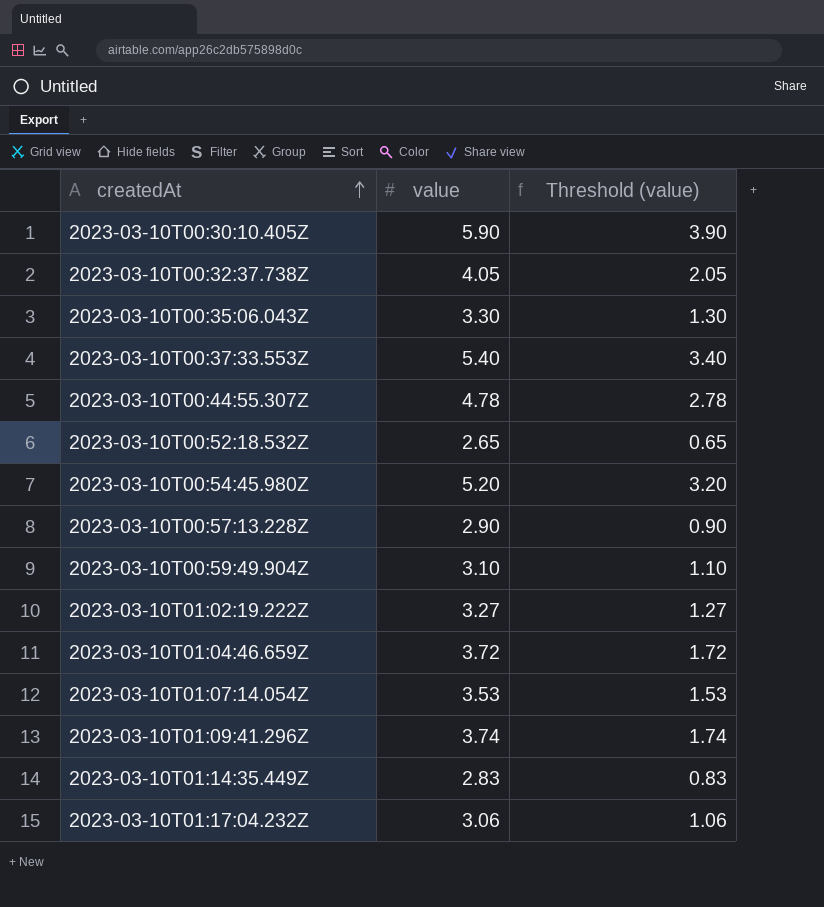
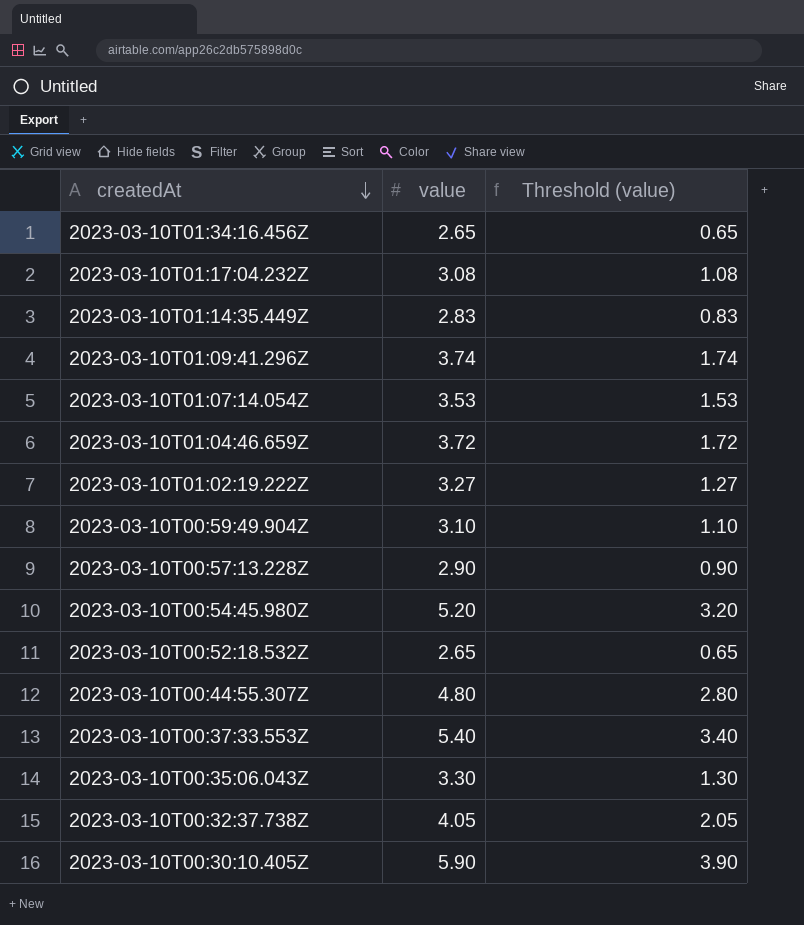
row order: createdAt ascending -> createdAt descending
row 2023-03-10T01:34:16.456Z: none -> 2.65 | 0.65
2023-03-10T01:17:04.232Z | value: 3.06 -> 3.08
2023-03-10T01:17:04.232Z | Threshold (value): 1.06 -> 1.08
2023-03-10T00:44:55.307Z | value: 4.78 -> 4.80
2023-03-10T00:44:55.307Z | Threshold (value): 2.78 -> 2.80

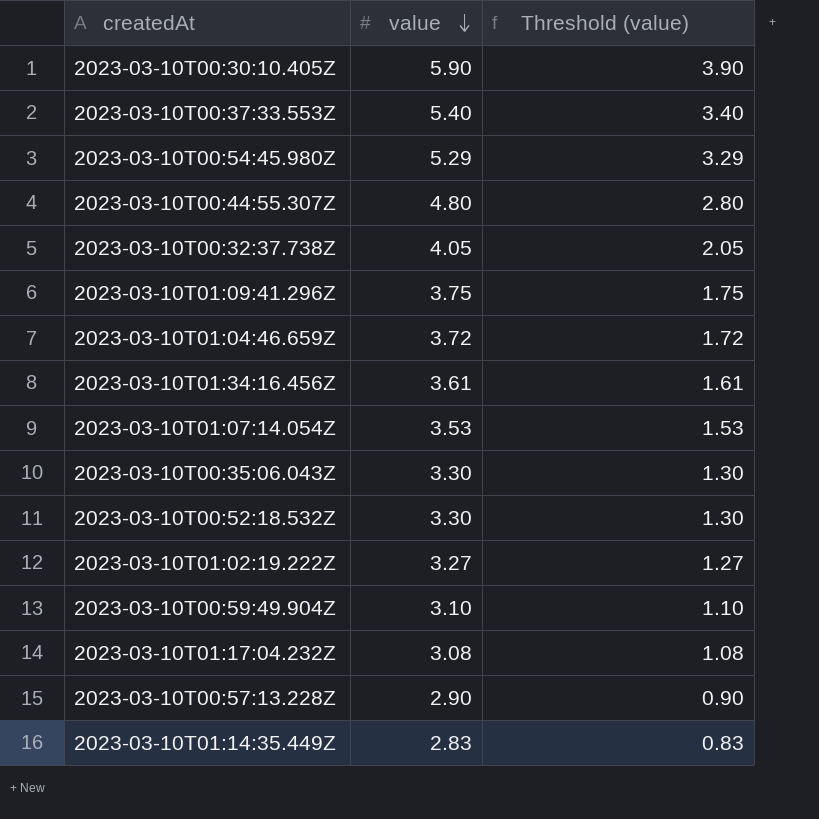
row order: createdAt descending -> value descending
2023-03-10T00:54:45.980Z | value: 5.20 -> 5.29
2023-03-10T00:54:45.980Z | Threshold (value): 3.20 -> 3.29
2023-03-10T01:09:41.296Z | value: 3.74 -> 3.75
2023-03-10T01:09:41.296Z | Threshold (value): 1.74 -> 1.75
2023-03-10T01:34:16.456Z | value: 2.65 -> 3.61
2023-03-10T01:34:16.456Z | Threshold (value): 0.65 -> 1.61
2023-03-10T00:52:18.532Z | value: 2.65 -> 3.30
2023-03-10T00:52:18.532Z | Threshold (value): 0.65 -> 1.30

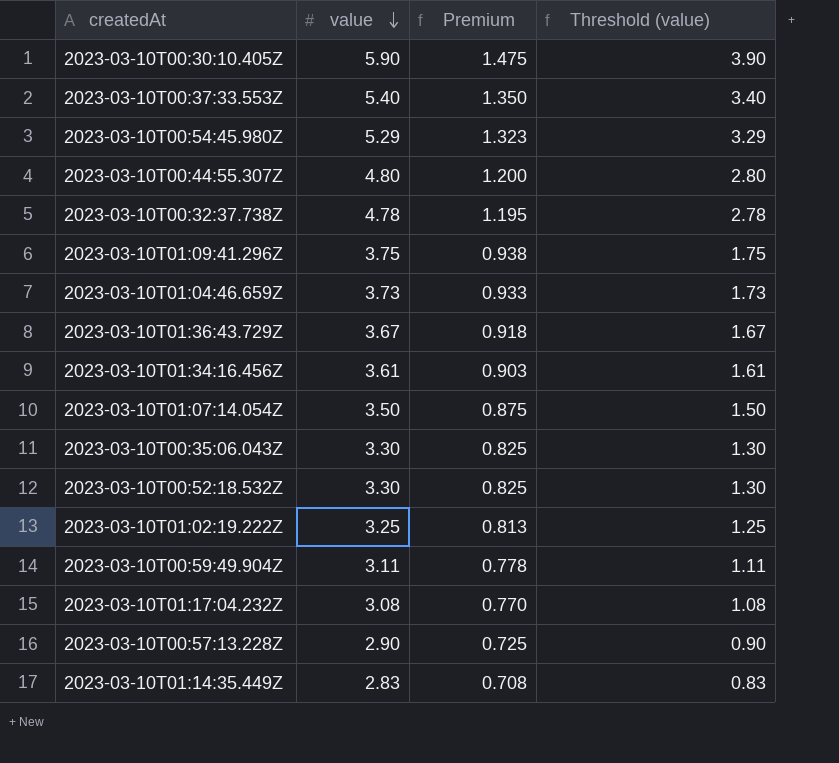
column Premium | formula: none -> [value] * 0.25
2023-03-10T00:32:37.738Z | value: 4.05 -> 4.78
2023-03-10T00:32:37.738Z | Threshold (value): 2.05 -> 2.78
2023-03-10T01:04:46.659Z | value: 3.72 -> 3.73
2023-03-10T01:04:46.659Z | Threshold (value): 1.72 -> 1.73
row 2023-03-10T01:36:43.729Z: none -> 3.67 | 0.918 | 1.67
2023-03-10T01:07:14.054Z | value: 3.53 -> 3.50
2023-03-10T01:07:14.054Z | Threshold (value): 1.53 -> 1.50
2023-03-10T01:02:19.222Z | value: 3.27 -> 3.25
2023-03-10T01:02:19.222Z | Threshold (value): 1.27 -> 1.25
2023-03-10T00:59:49.904Z | value: 3.10 -> 3.11
2023-03-10T00:59:49.904Z | Threshold (value): 1.10 -> 1.11

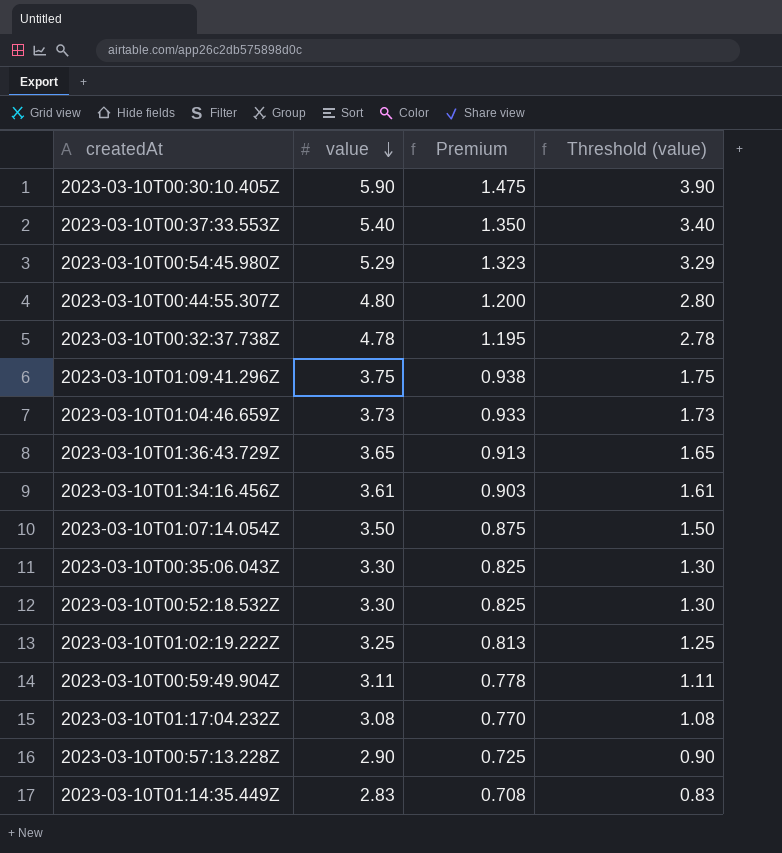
2023-03-10T01:36:43.729Z | value: 3.67 -> 3.65
2023-03-10T01:36:43.729Z | Premium: 0.918 -> 0.913
2023-03-10T01:36:43.729Z | Threshold (value): 1.67 -> 1.65

